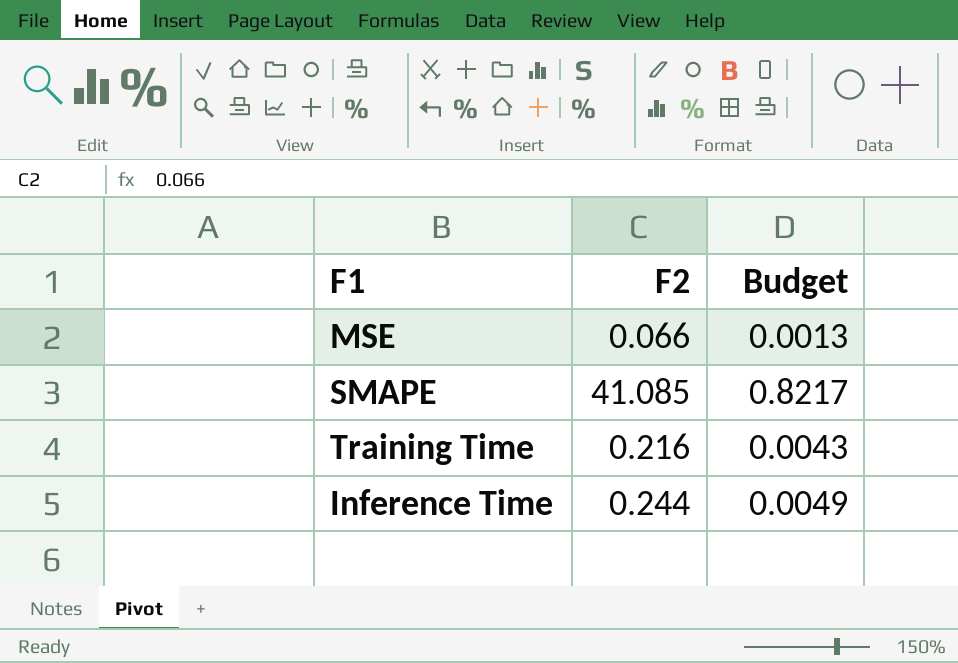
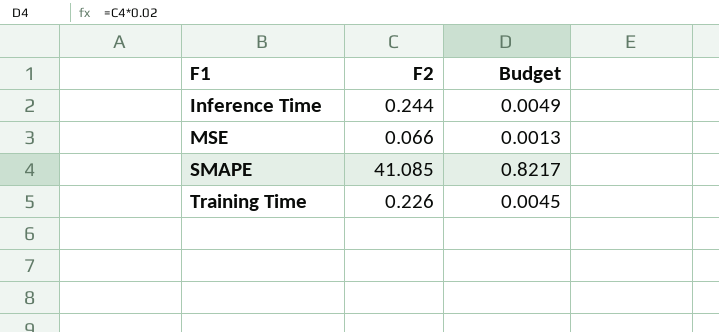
row order: none -> F1 ascending
Training Time | F2: 0.216 -> 0.226
Training Time | Budget: 0.0043 -> 0.0045

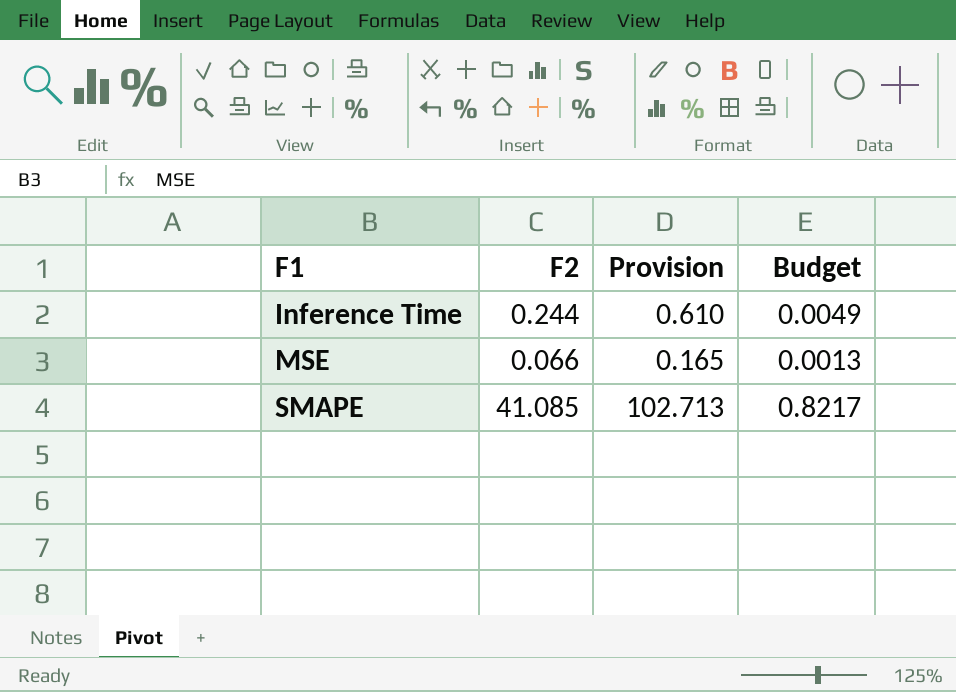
column Provision | formula: none -> [F2] * 2.5
row Training Time: 0.226 | 0.0045 -> none

